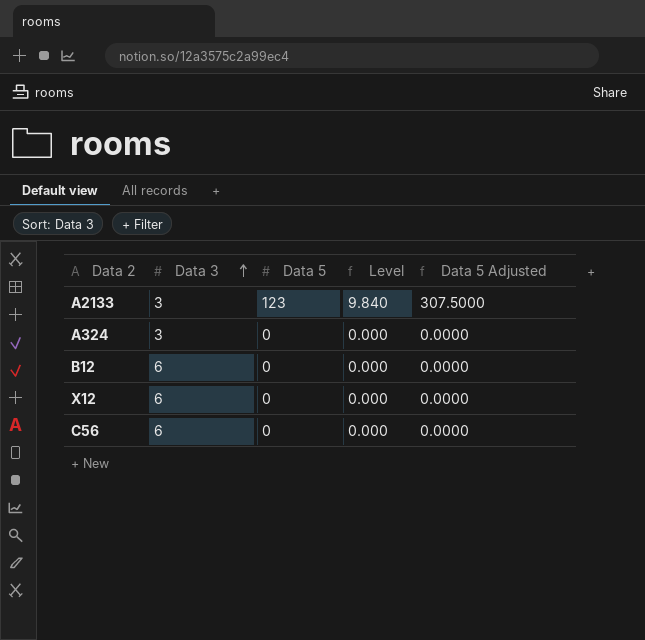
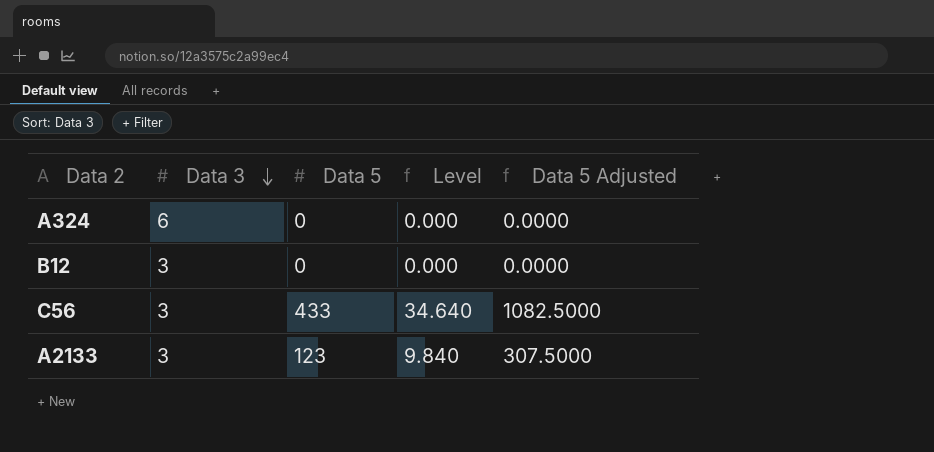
row order: Data 3 ascending -> Data 3 descending
row X12: 6 | 0 | 0.000 | 0.0000 -> none
A324 | Data 3: 3 -> 6
B12 | Data 3: 6 -> 3
C56 | Data 3: 6 -> 3
C56 | Data 5: 0 -> 433
C56 | Level: 0.000 -> 34.640
C56 | Data 5 Adjusted: 0.0000 -> 1082.5000

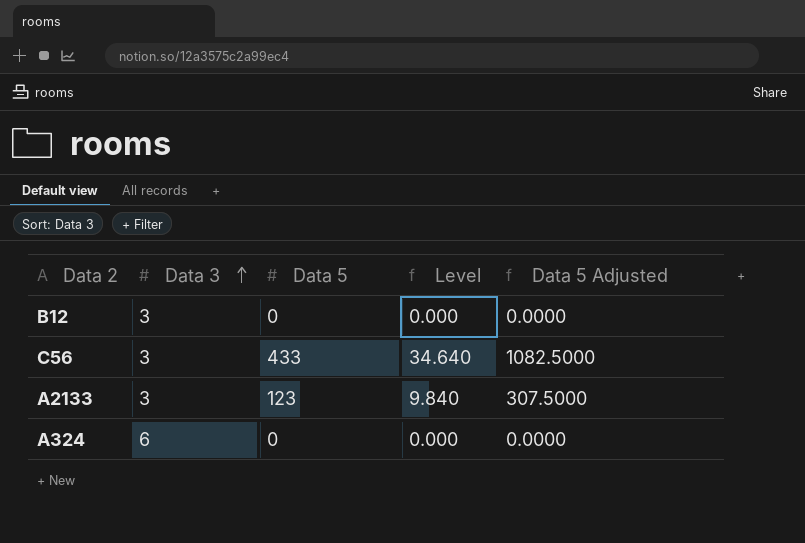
row order: Data 3 descending -> Data 3 ascending

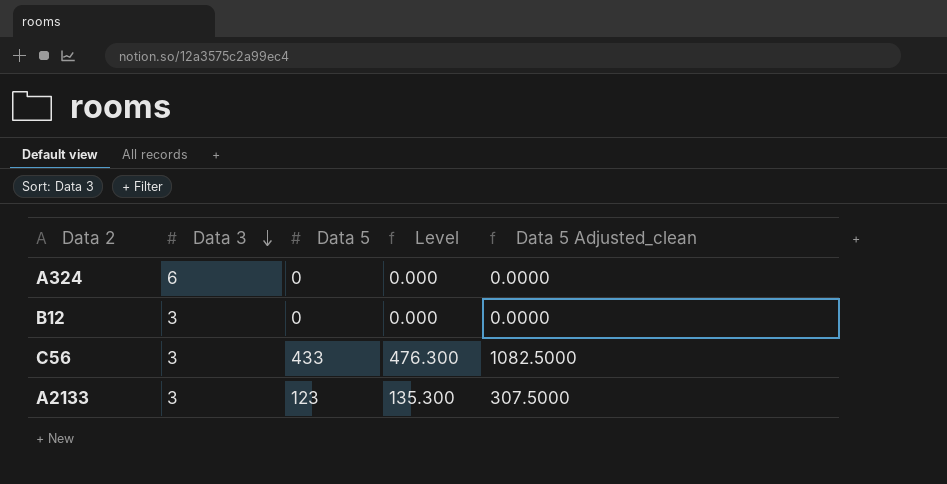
row order: Data 3 ascending -> Data 3 descending
column Level | formula: [Data 5] * 0.08 -> [Data 5] * 1.1
column name: Data 5 Adjusted -> Data 5 Adjusted_clean

